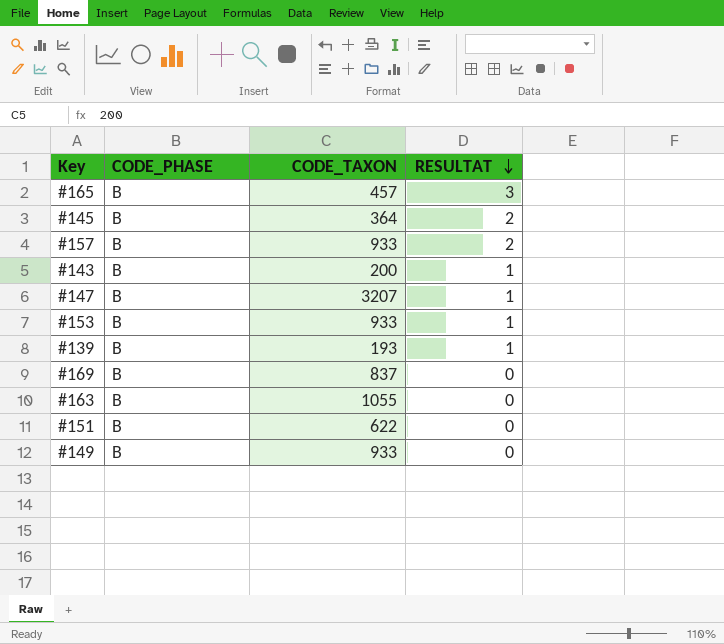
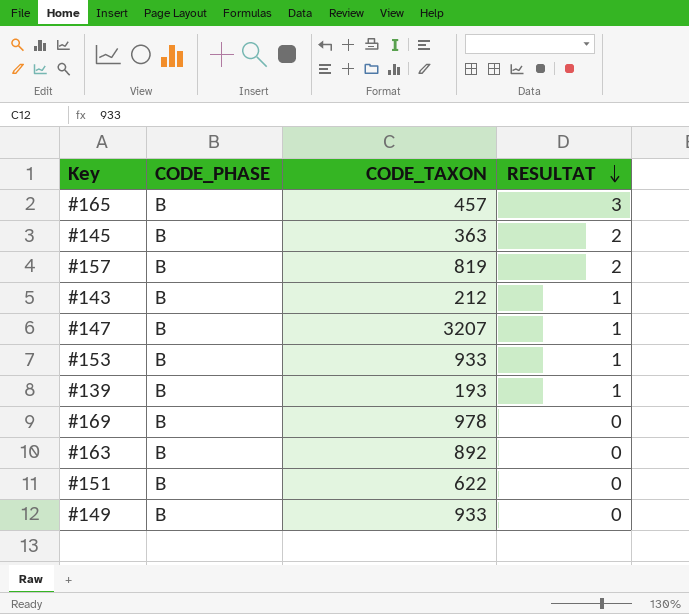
#145 | CODE_TAXON: 364 -> 363
#157 | CODE_TAXON: 933 -> 819
#143 | CODE_TAXON: 200 -> 212
#169 | CODE_TAXON: 837 -> 978
#163 | CODE_TAXON: 1055 -> 892

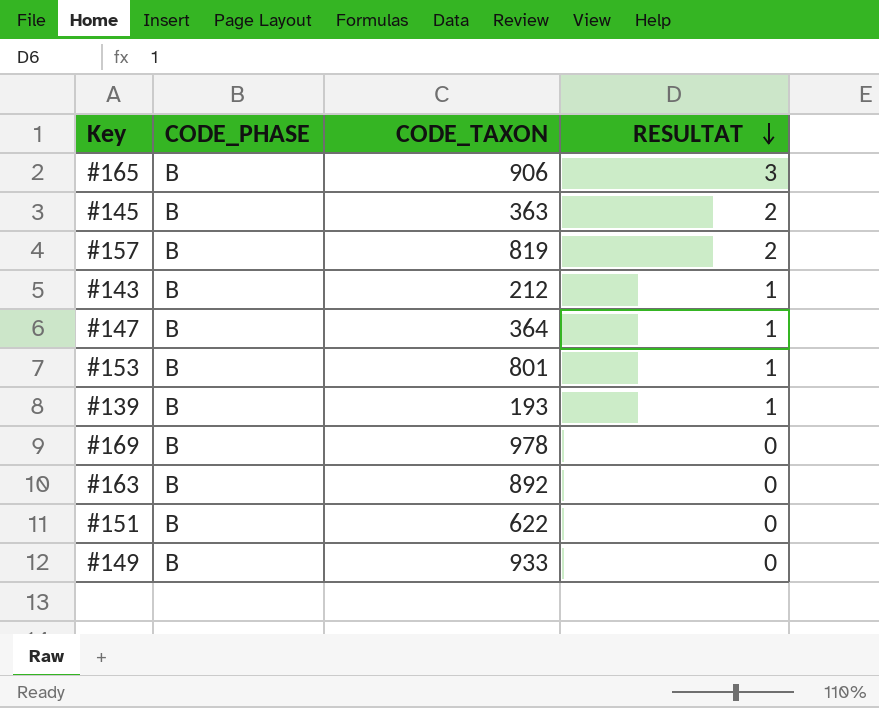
#165 | CODE_TAXON: 457 -> 906
#147 | CODE_TAXON: 3207 -> 364
#153 | CODE_TAXON: 933 -> 801

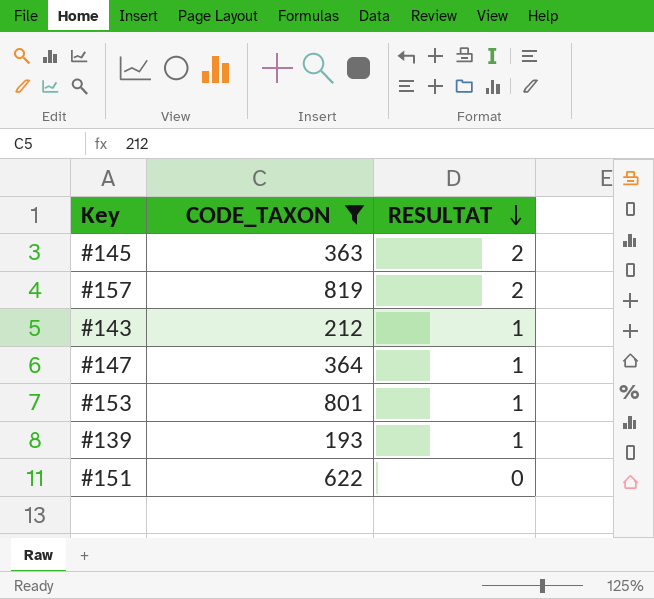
filter: none -> CODE_TAXON <= 819
column CODE_PHASE | position: 2 -> none

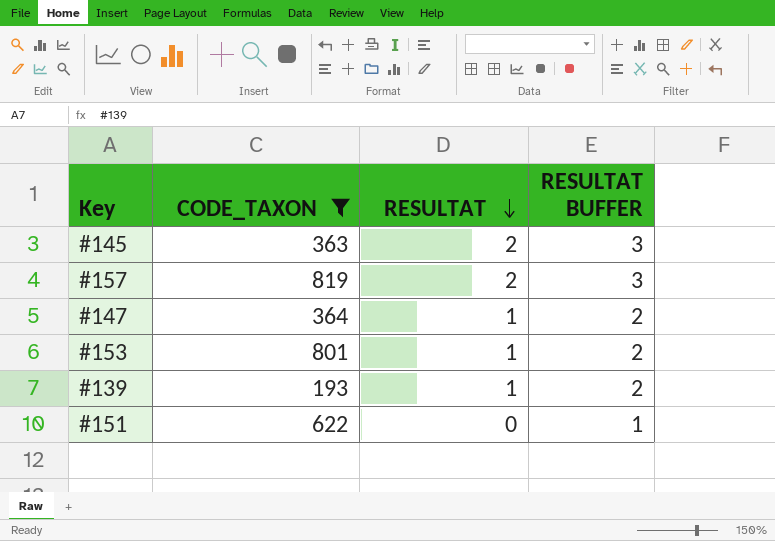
column RESULTAT BUFFER | formula: none -> [RESULTAT] + 1
row #143: 212 | 1 -> none

